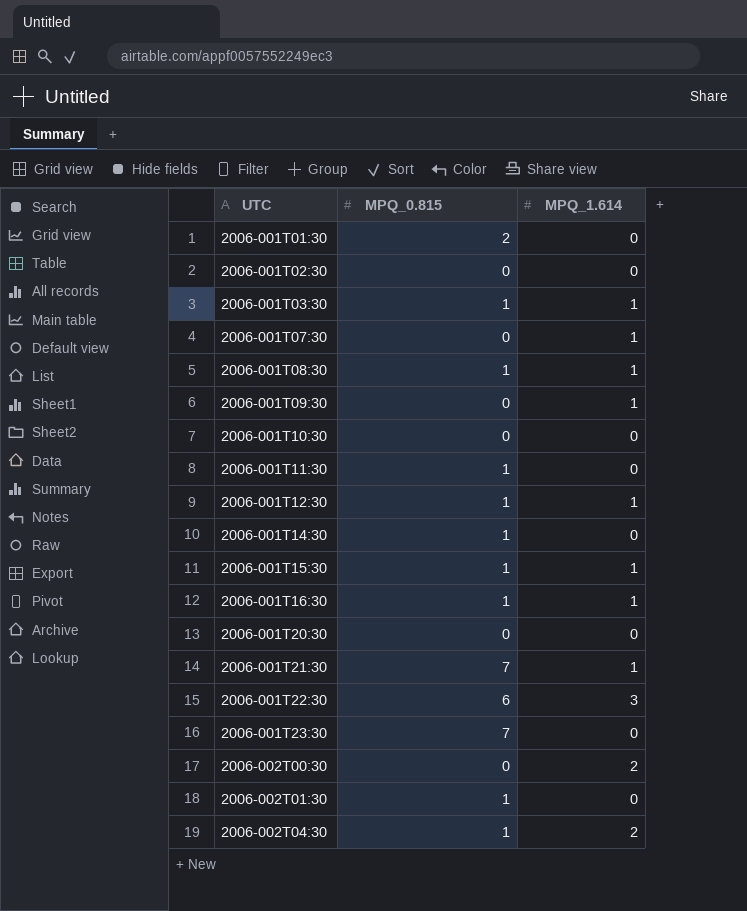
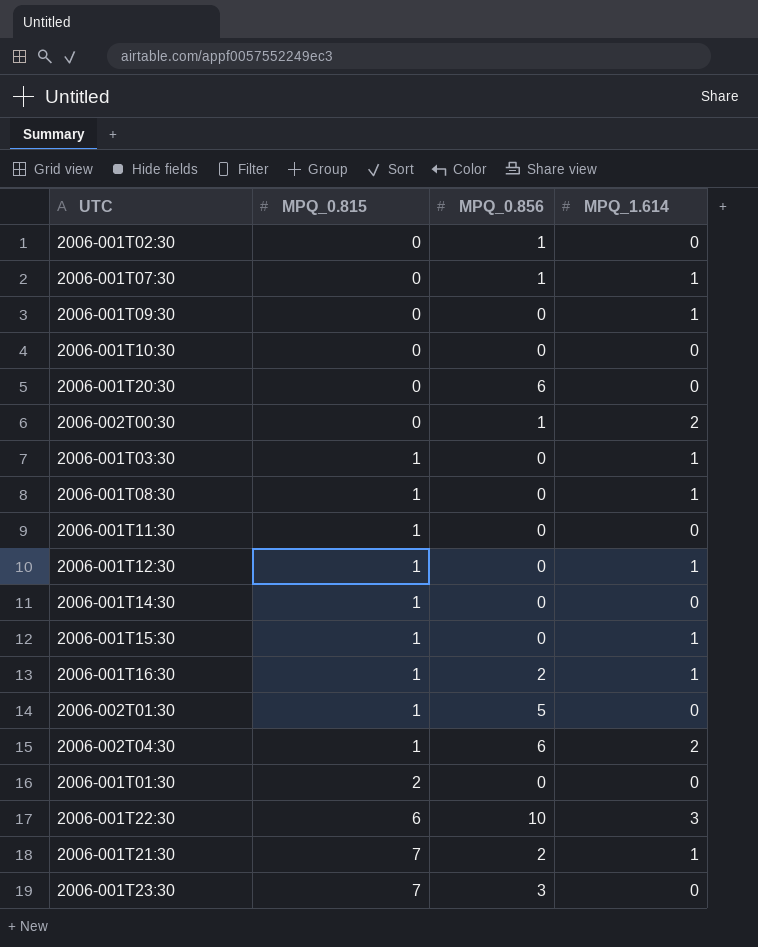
row order: UTC ascending -> MPQ_0.815 ascending
column MPQ_0.856 | position: none -> 3

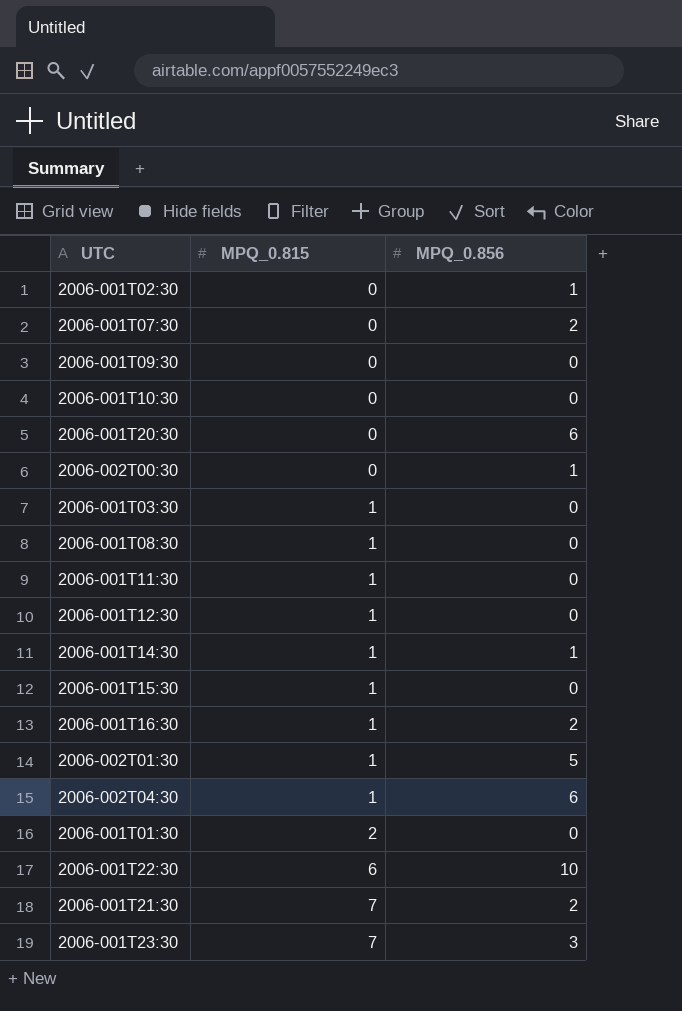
column MPQ_1.614 | position: 4 -> none
2006-001T07:30 | MPQ_0.856: 1 -> 2
2006-001T14:30 | MPQ_0.856: 0 -> 1

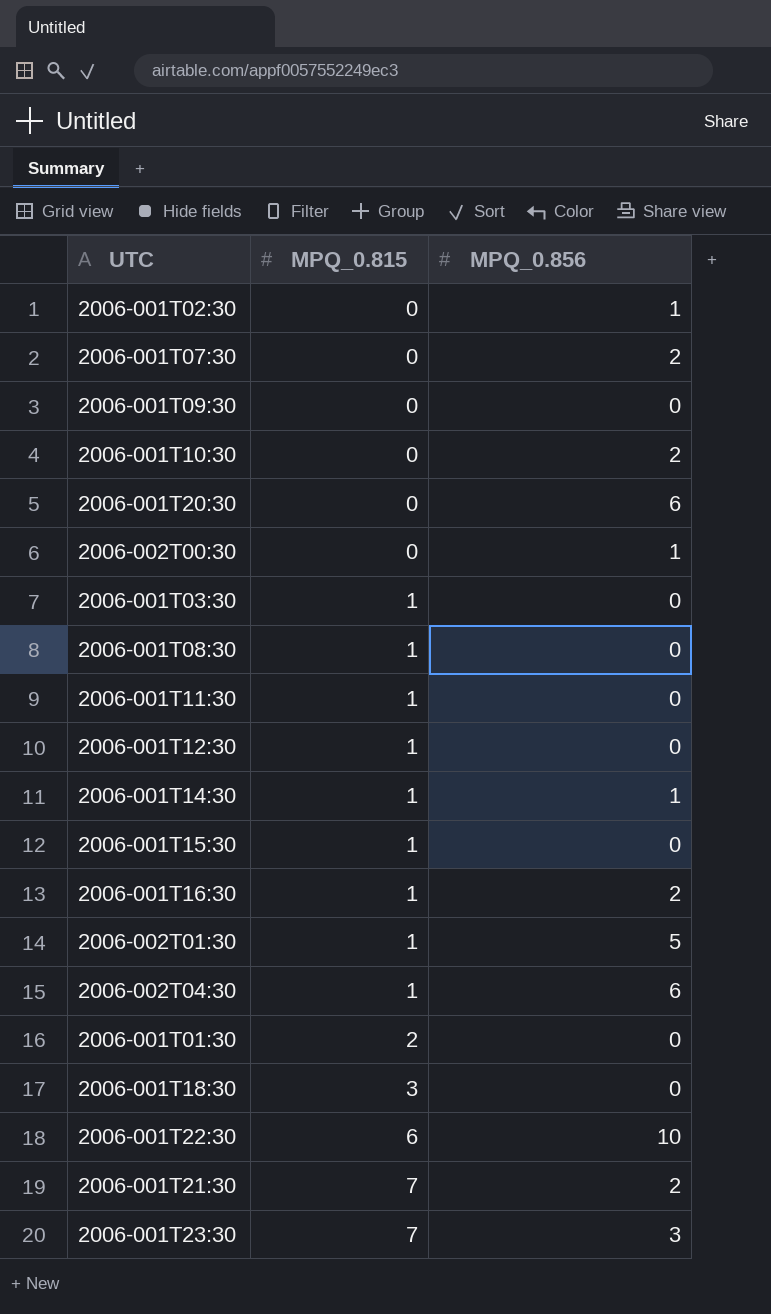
2006-001T10:30 | MPQ_0.856: 0 -> 2
row 2006-001T18:30: none -> 3 | 0

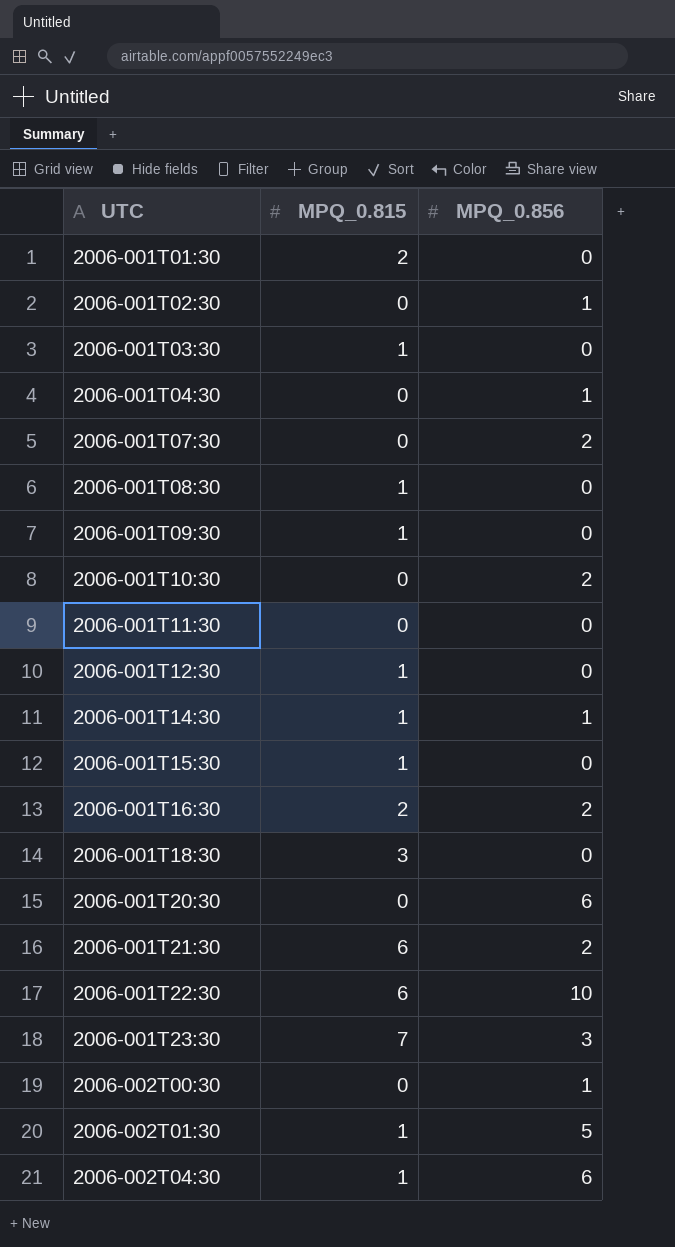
row order: MPQ_0.815 ascending -> UTC ascending
row 2006-001T04:30: none -> 0 | 1
2006-001T09:30 | MPQ_0.815: 0 -> 1
2006-001T11:30 | MPQ_0.815: 1 -> 0
2006-001T16:30 | MPQ_0.815: 1 -> 2
2006-001T21:30 | MPQ_0.815: 7 -> 6

